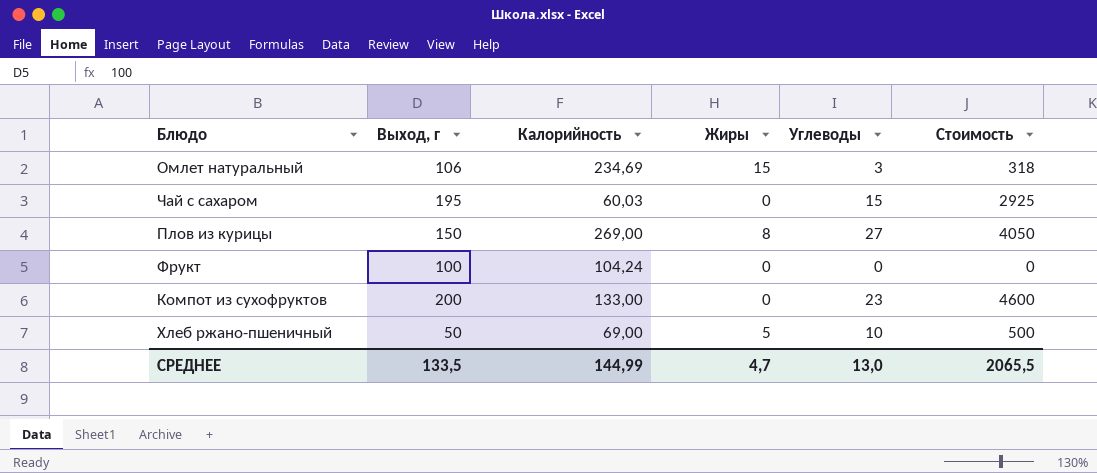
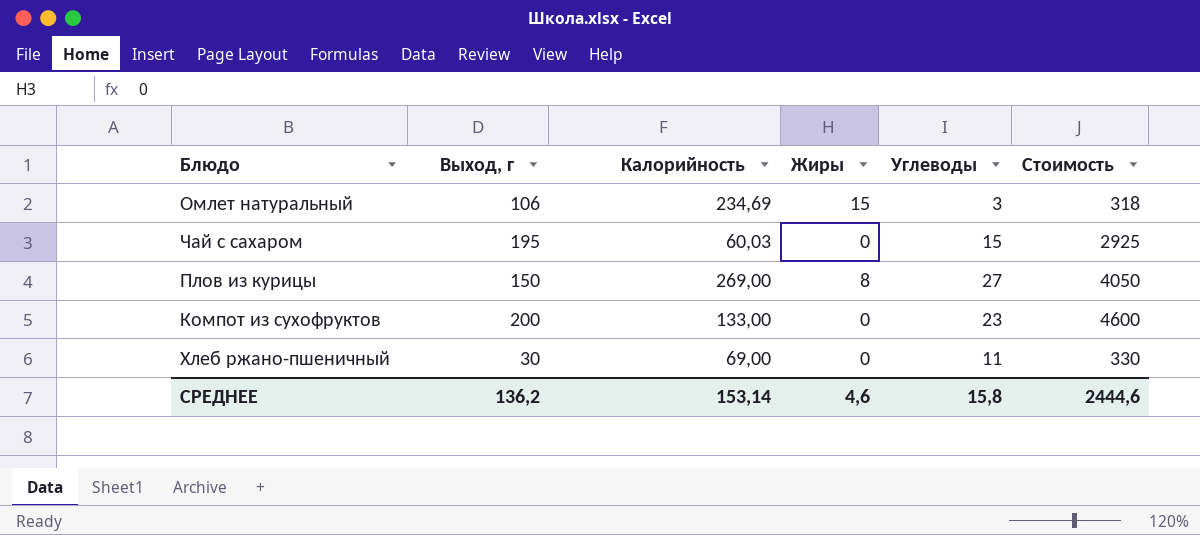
row Фрукт: 100 | 104,24 | 0 | 0 | 0 -> none
Хлеб ржано-пшеничный | Выход, г: 50 -> 30
Хлеб ржано-пшеничный | Жиры: 5 -> 0
Хлеб ржано-пшеничный | Углеводы: 10 -> 11
Хлеб ржано-пшеничный | Стоимость: 500 -> 330
СРЕДНЕЕ | Выход, г: 133,5 -> 136,2
СРЕДНЕЕ | Калорийность: 144,99 -> 153,14
СРЕДНЕЕ | Жиры: 4,7 -> 4,6
СРЕДНЕЕ | Углеводы: 13,0 -> 15,8
СРЕДНЕЕ | Стоимость: 2065,5 -> 2444,6

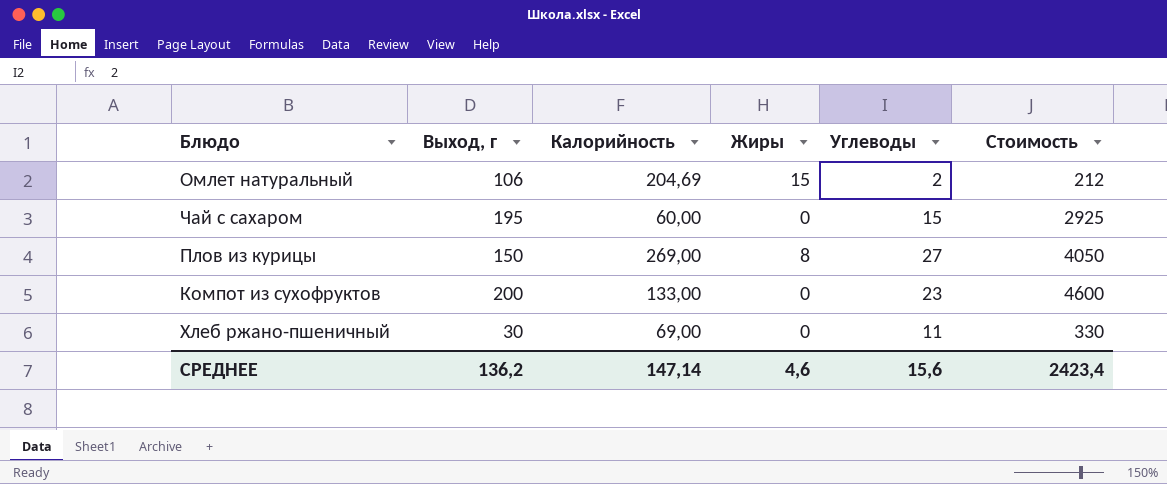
Омлет натуральный | Калорийность: 234,69 -> 204,69
Омлет натуральный | Углеводы: 3 -> 2
Омлет натуральный | Стоимость: 318 -> 212
Чай с сахаром | Калорийность: 60,03 -> 60,00
СРЕДНЕЕ | Калорийность: 153,14 -> 147,14
СРЕДНЕЕ | Углеводы: 15,8 -> 15,6
СРЕДНЕЕ | Стоимость: 2444,6 -> 2423,4

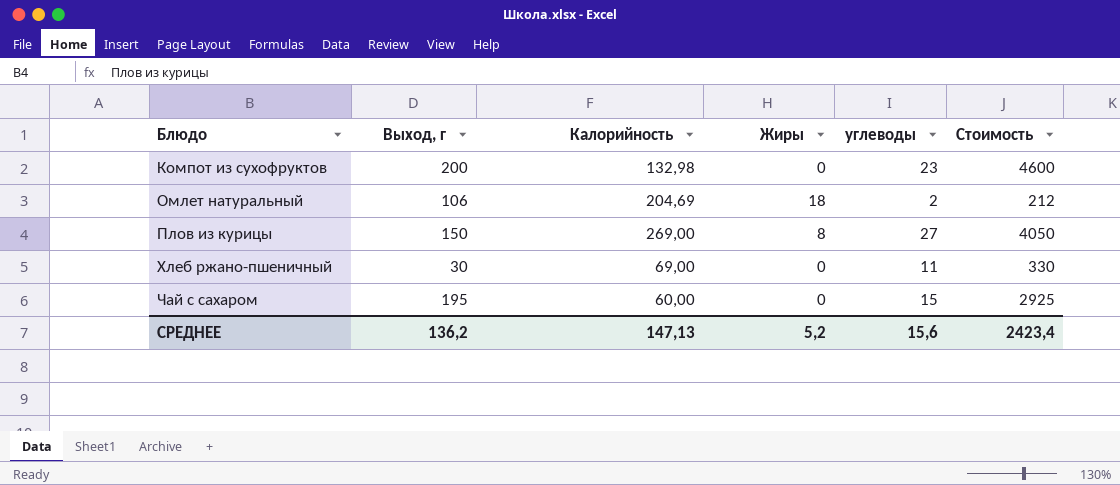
row order: none -> Блюдо ascending
column name: Углеводы -> углеводы
Компот из сухофруктов | Калорийность: 133,00 -> 132,98
Омлет натуральный | Жиры: 15 -> 18
СРЕДНЕЕ | Калорийность: 147,14 -> 147,13
СРЕДНЕЕ | Жиры: 4,6 -> 5,2

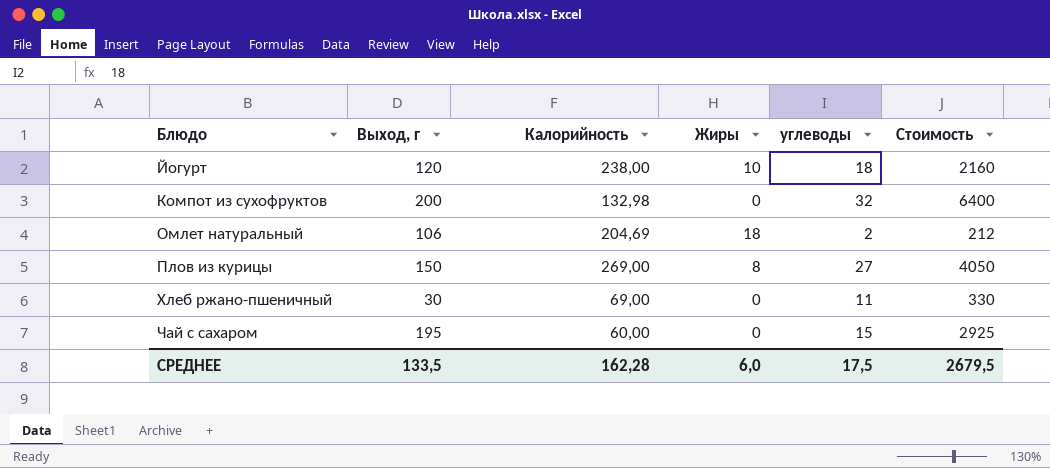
row Йогурт: none -> 120 | 238,00 | 10 | 18 | 2160
Компот из сухофруктов | углеводы: 23 -> 32
Компот из сухофруктов | Стоимость: 4600 -> 6400
СРЕДНЕЕ | Выход, г: 136,2 -> 133,5
СРЕДНЕЕ | Калорийность: 147,13 -> 162,28
СРЕДНЕЕ | Жиры: 5,2 -> 6,0
СРЕДНЕЕ | углеводы: 15,6 -> 17,5
СРЕДНЕЕ | Стоимость: 2423,4 -> 2679,5

